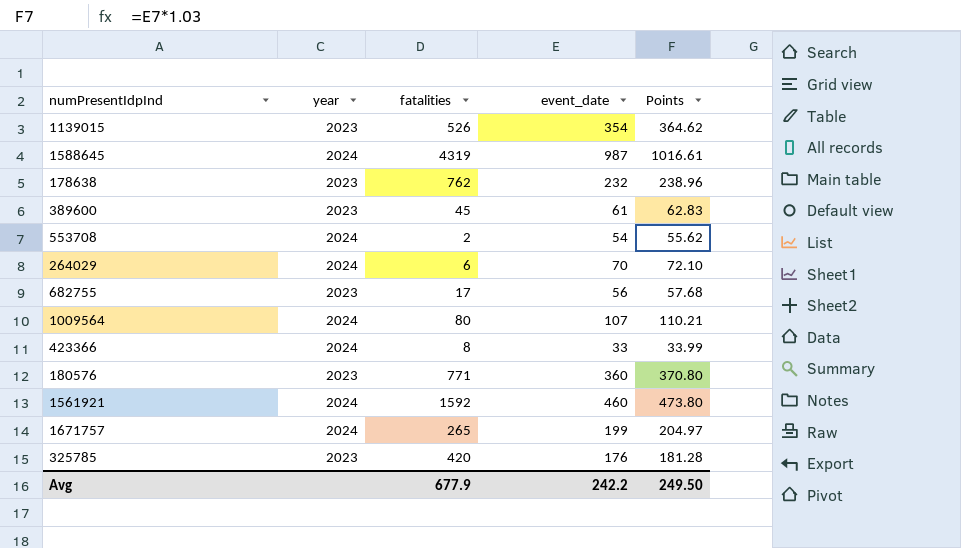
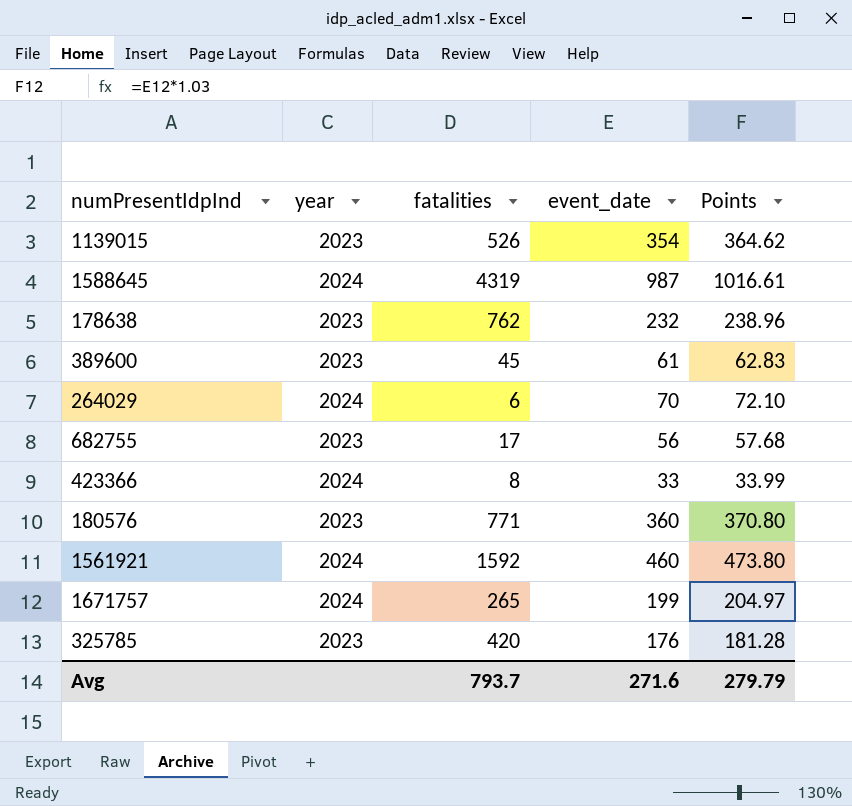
row 553708: 2024 | 2 | 54 | 55.62 -> none
row 1009564: 2024 | 80 | 107 | 110.21 -> none
Avg | fatalities: 677.9 -> 793.7
Avg | event_date: 242.2 -> 271.6
Avg | Points: 249.50 -> 279.79

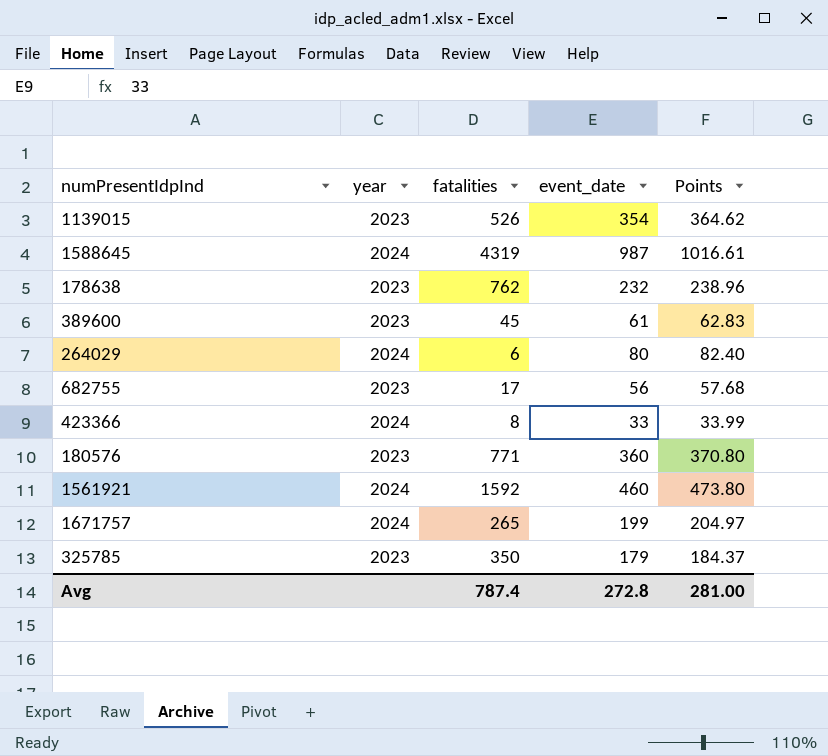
264029 | event_date: 70 -> 80
264029 | Points: 72.10 -> 82.40
325785 | fatalities: 420 -> 350
325785 | event_date: 176 -> 179
325785 | Points: 181.28 -> 184.37
Avg | fatalities: 793.7 -> 787.4
Avg | event_date: 271.6 -> 272.8
Avg | Points: 279.79 -> 281.00

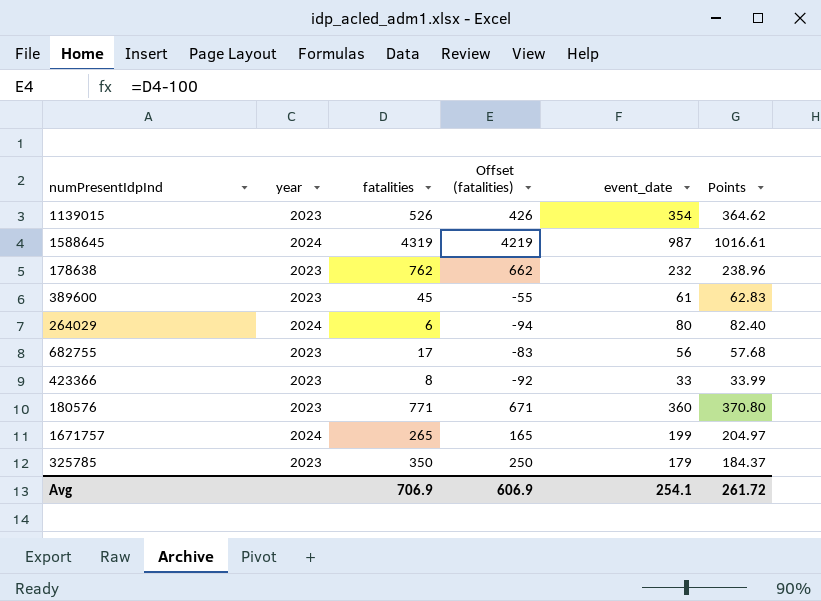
column Offset (fatalities) | formula: none -> [fatalities] - 100
row 1561921: 2024 | 1592 | 460 | 473.80 -> none
423366 | year: 2024 -> 2023
Avg | fatalities: 787.4 -> 706.9
Avg | event_date: 272.8 -> 254.1
Avg | Points: 281.00 -> 261.72

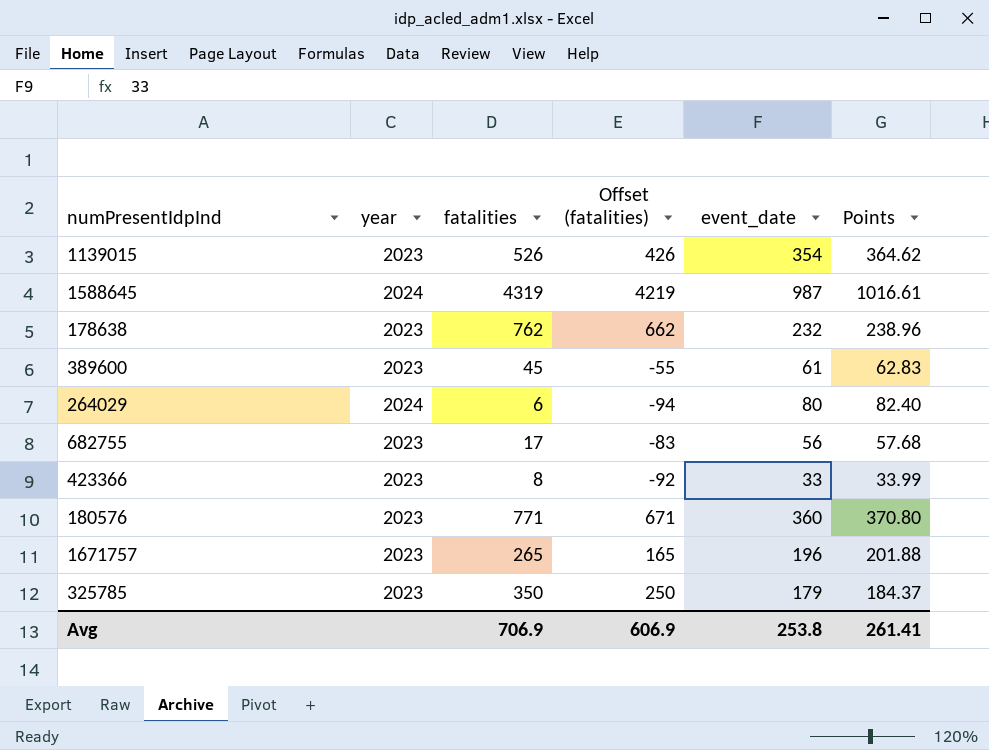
1671757 | year: 2024 -> 2023
1671757 | event_date: 199 -> 196
1671757 | Points: 204.97 -> 201.88
Avg | event_date: 254.1 -> 253.8
Avg | Points: 261.72 -> 261.41

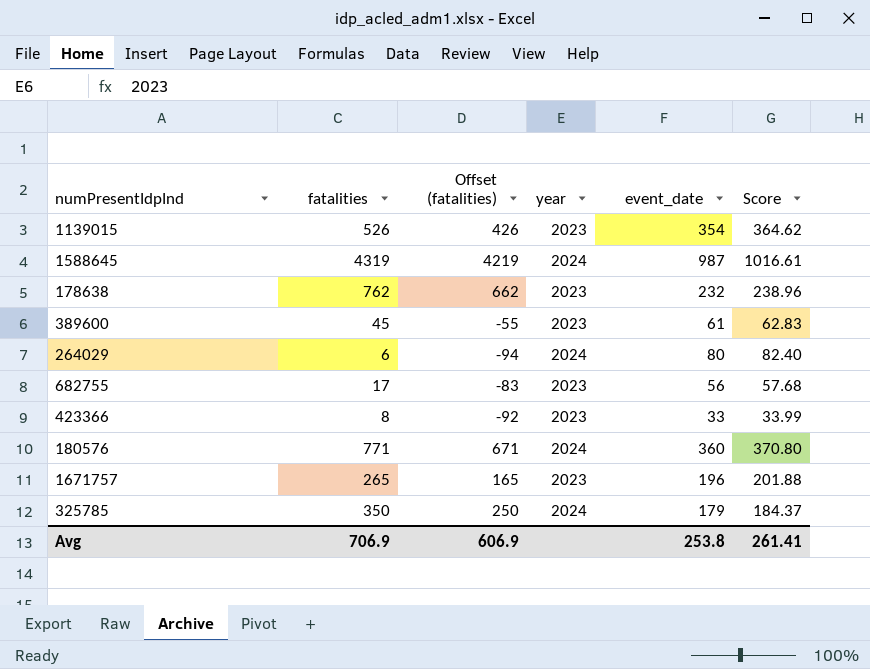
column year | position: 2 -> 4
column name: Points -> Score
180576 | year: 2023 -> 2024
325785 | year: 2023 -> 2024

